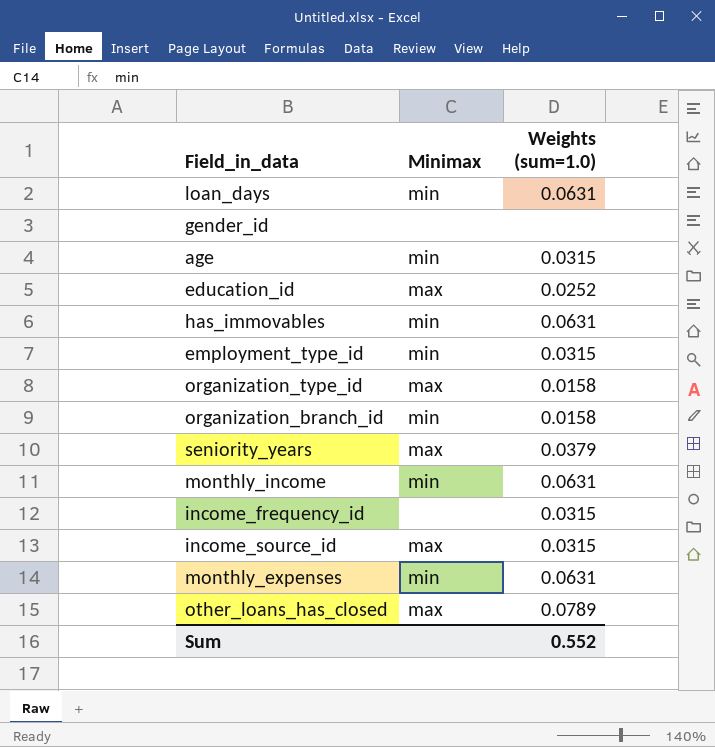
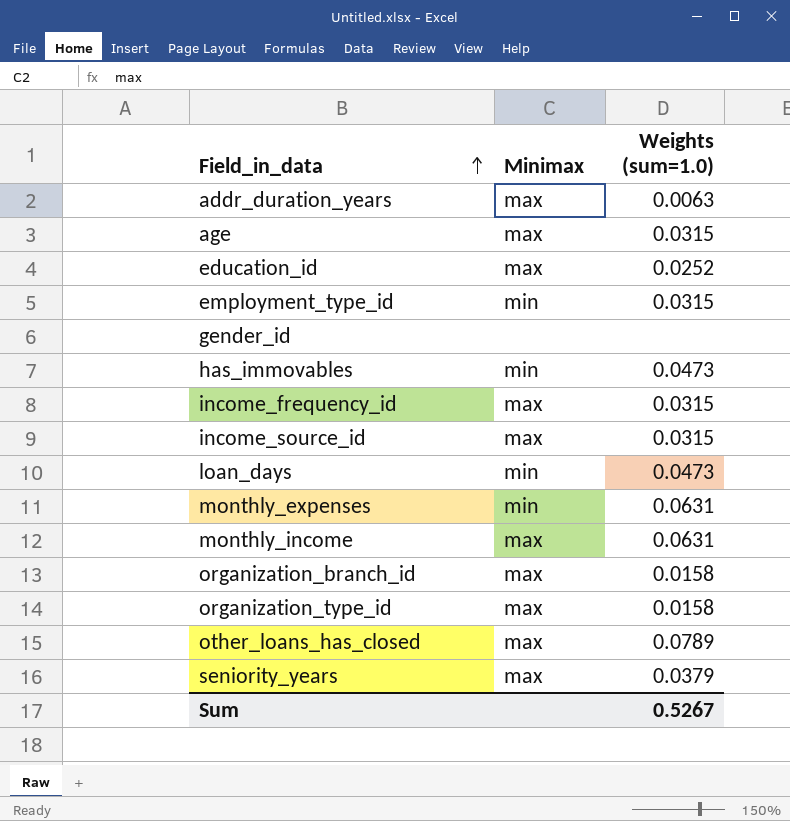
row order: none -> Field_in_data ascending
row addr_duration_years: none -> max | 0.0063
age | Minimax: min -> max
has_immovables | Weights (sum=1.0): 0.0631 -> 0.0473
income_frequency_id | Minimax: none -> max
loan_days | Weights (sum=1.0): 0.0631 -> 0.0473
monthly_income | Minimax: min -> max
organization_branch_id | Minimax: min -> max
Sum | Weights (sum=1.0): 0.552 -> 0.5267

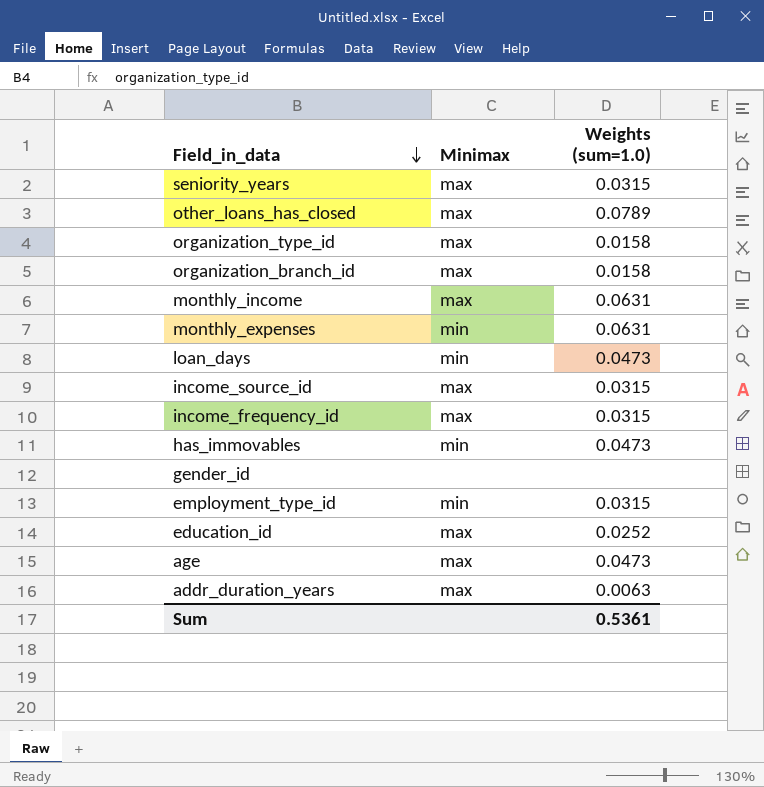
row order: Field_in_data ascending -> Field_in_data descending
seniority_years | Weights (sum=1.0): 0.0379 -> 0.0315
age | Weights (sum=1.0): 0.0315 -> 0.0473
Sum | Weights (sum=1.0): 0.5267 -> 0.5361

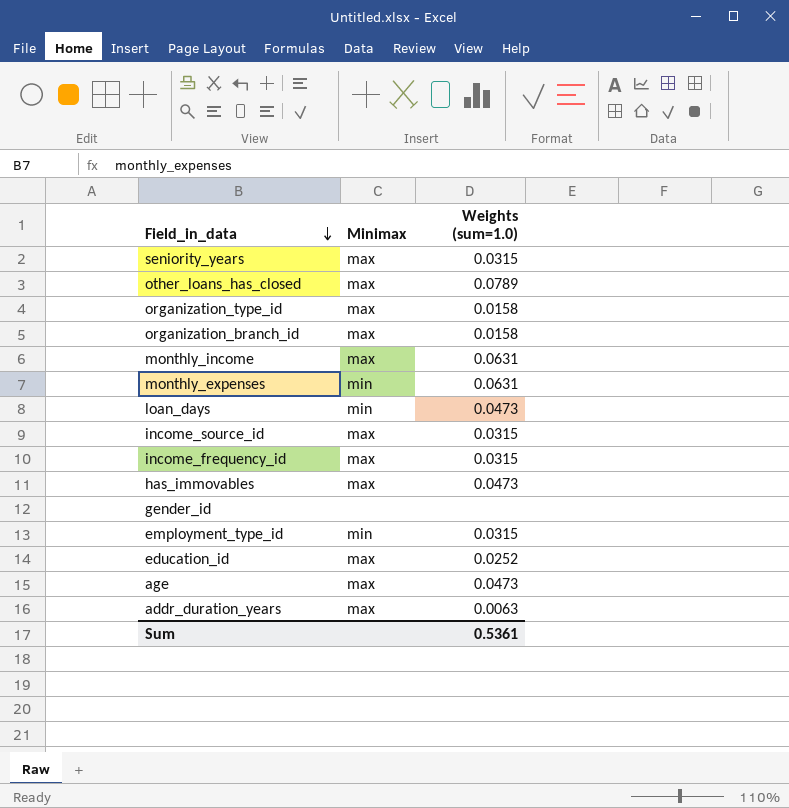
has_immovables | Minimax: min -> max

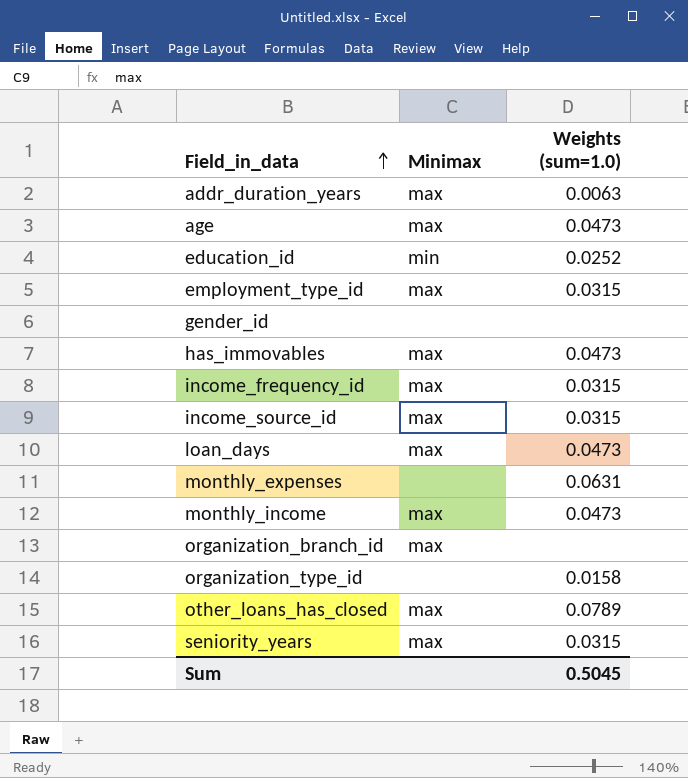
row order: Field_in_data descending -> Field_in_data ascending
education_id | Minimax: max -> min
employment_type_id | Minimax: min -> max
loan_days | Minimax: min -> max
monthly_expenses | Minimax: min -> none
monthly_income | Weights (sum=1.0): 0.0631 -> 0.0473
organization_branch_id | Weights (sum=1.0): 0.0158 -> none
organization_type_id | Minimax: max -> none
Sum | Weights (sum=1.0): 0.5361 -> 0.5045

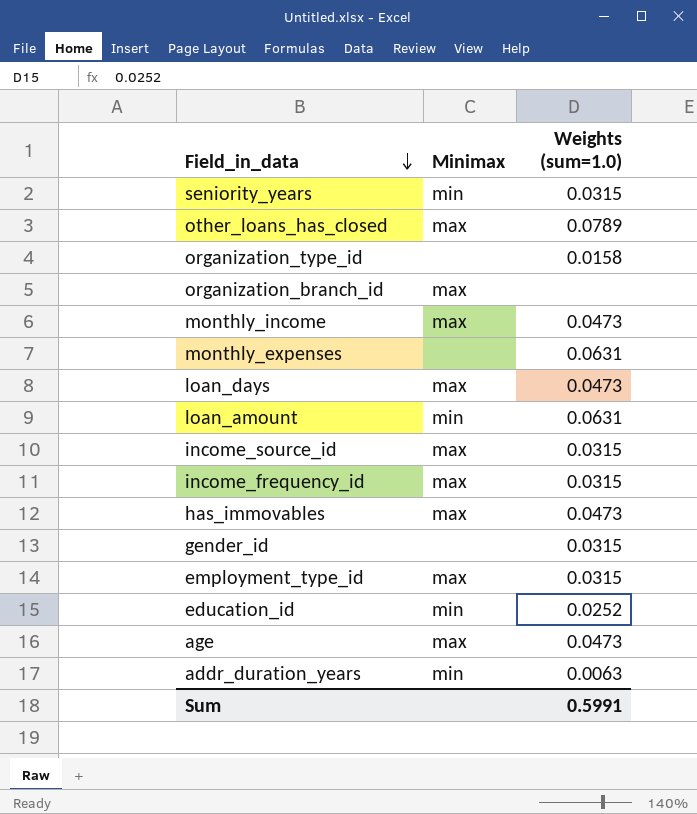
row order: Field_in_data ascending -> Field_in_data descending
seniority_years | Minimax: max -> min
row loan_amount: none -> min | 0.0631
gender_id | Weights (sum=1.0): none -> 0.0315
addr_duration_years | Minimax: max -> min
Sum | Weights (sum=1.0): 0.5045 -> 0.5991

